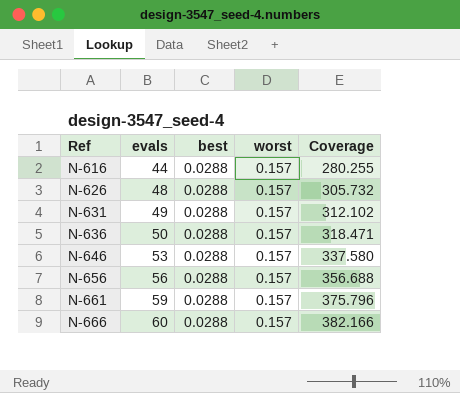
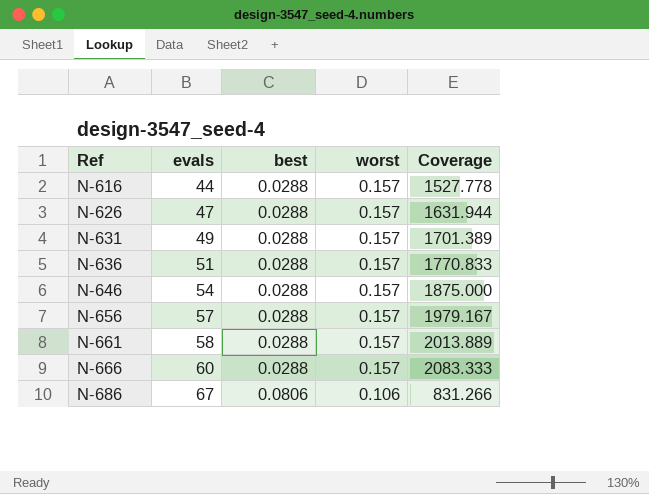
column Coverage | formula: [evals] / [worst] -> [evals] / [best]
N-626 | evals: 48 -> 47
N-636 | evals: 50 -> 51
N-646 | evals: 53 -> 54
N-656 | evals: 56 -> 57
N-661 | evals: 59 -> 58
row N-686: none -> 67 | 0.0806 | 0.106 | 831.266

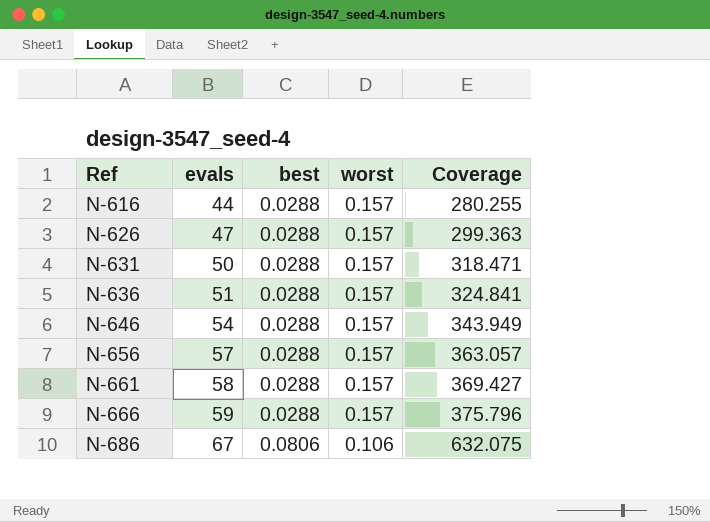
column Coverage | formula: [evals] / [best] -> [evals] / [worst]
N-631 | evals: 49 -> 50
N-666 | evals: 60 -> 59

